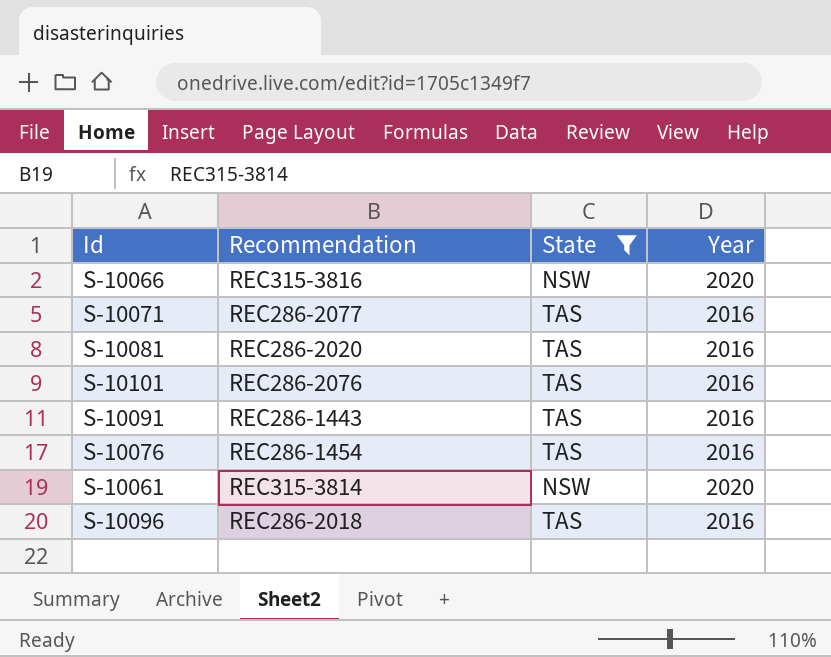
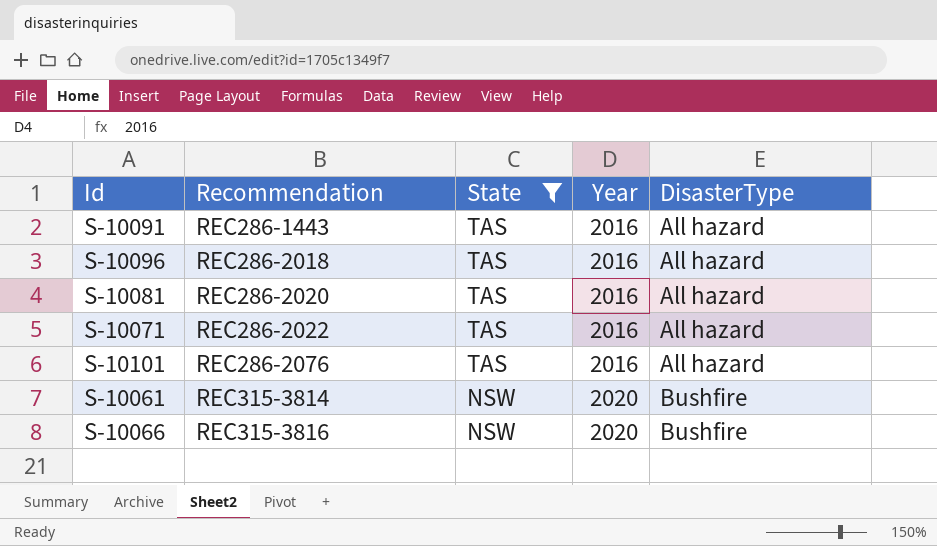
row order: none -> Recommendation ascending
column DisasterType | position: none -> 5
row S-10076: REC286-1454 | TAS | 2016 -> none
S-10071 | Recommendation: REC286-2077 -> REC286-2022

